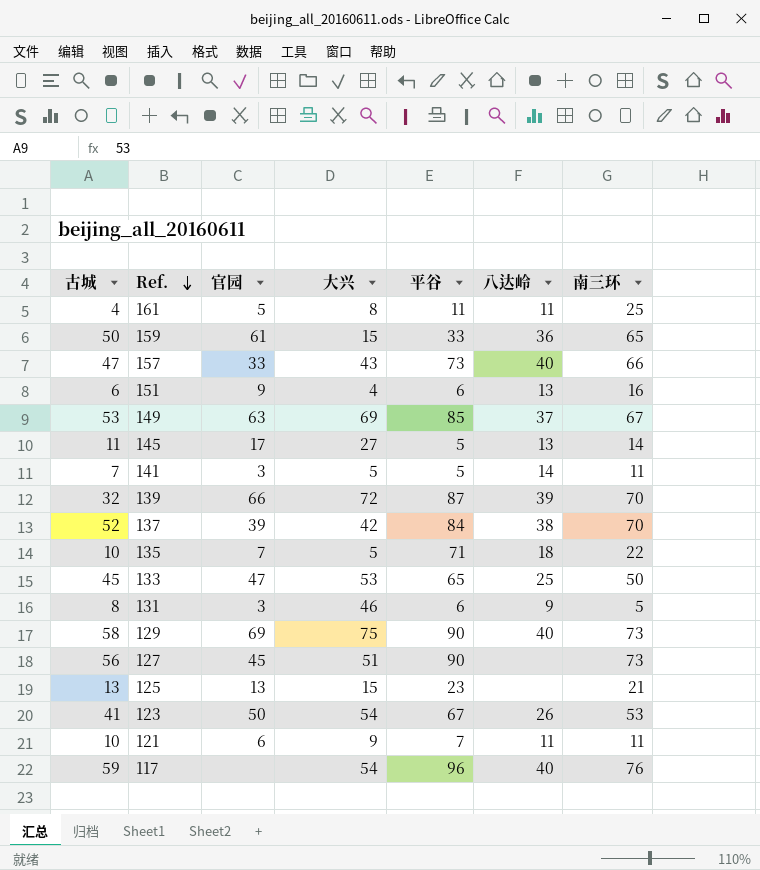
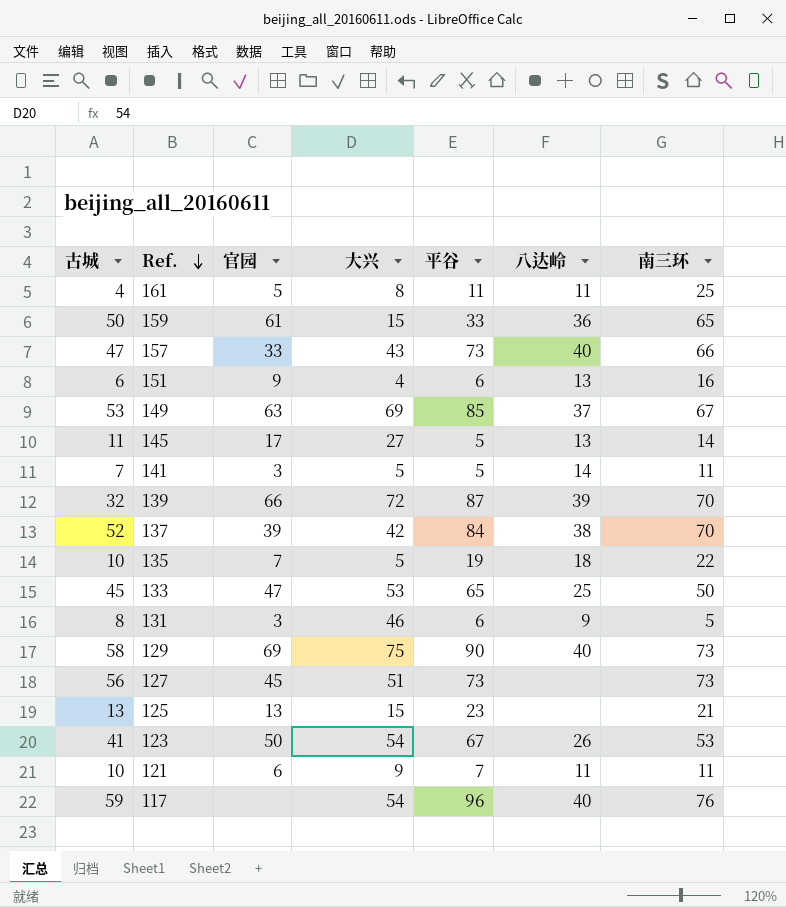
135 | 平谷: 71 -> 19
127 | 平谷: 90 -> 73

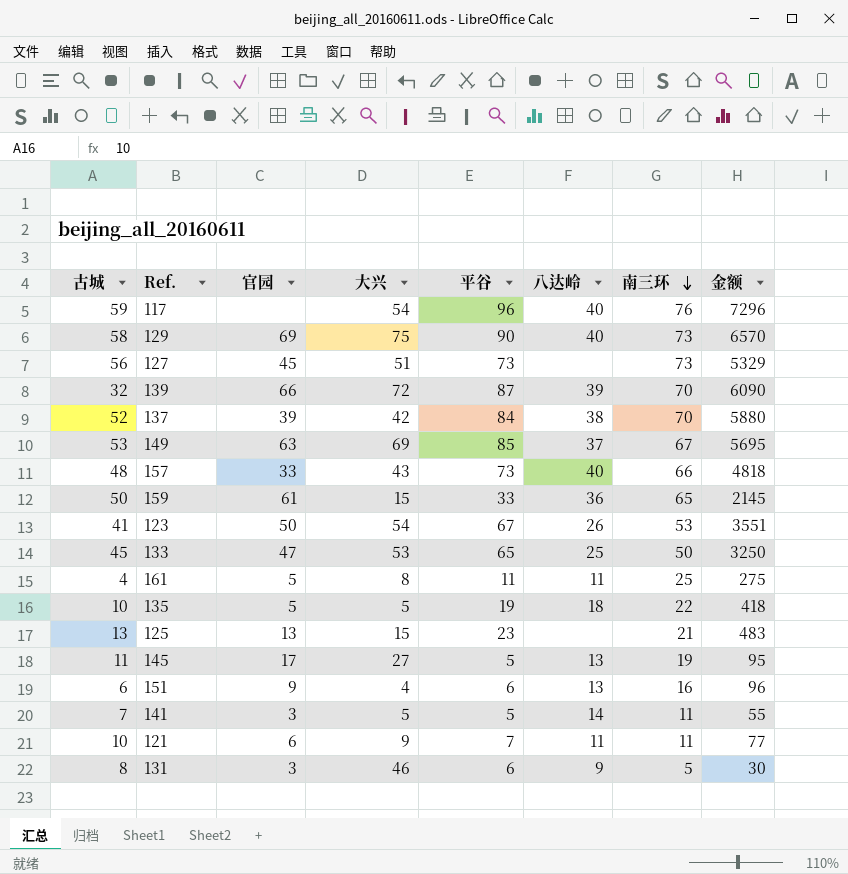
row order: Ref. descending -> 南三环 descending
column 金额 | formula: none -> [平谷] * [南三环]
157 | 古城: 47 -> 48
135 | 官园: 7 -> 5
145 | 南三环: 14 -> 19

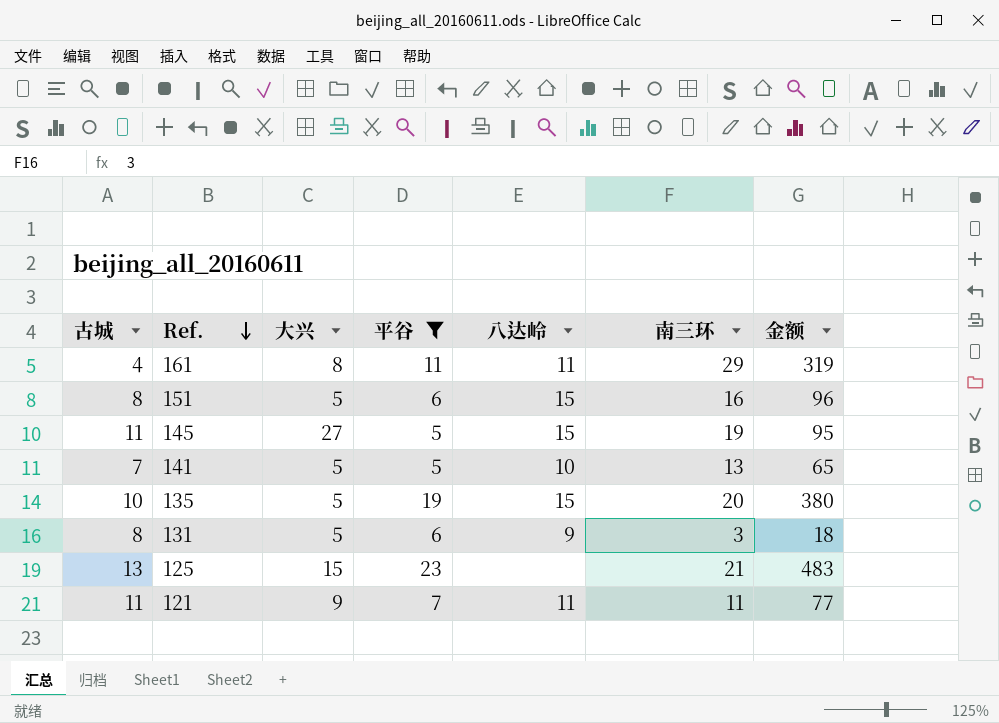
filter: none -> 平谷 <= 23
row order: 南三环 descending -> Ref. descending
column 官园 | position: 3 -> none
161 | 南三环: 25 -> 29
161 | 金额: 275 -> 319
151 | 古城: 6 -> 8
151 | 大兴: 4 -> 5
151 | 八达岭: 13 -> 15
145 | 八达岭: 13 -> 15
141 | 八达岭: 14 -> 10
141 | 南三环: 11 -> 13
141 | 金额: 55 -> 65
135 | 八达岭: 18 -> 15
135 | 南三环: 22 -> 20
135 | 金额: 418 -> 380
131 | 大兴: 46 -> 5
131 | 南三环: 5 -> 3
131 | 金额: 30 -> 18
121 | 古城: 10 -> 11

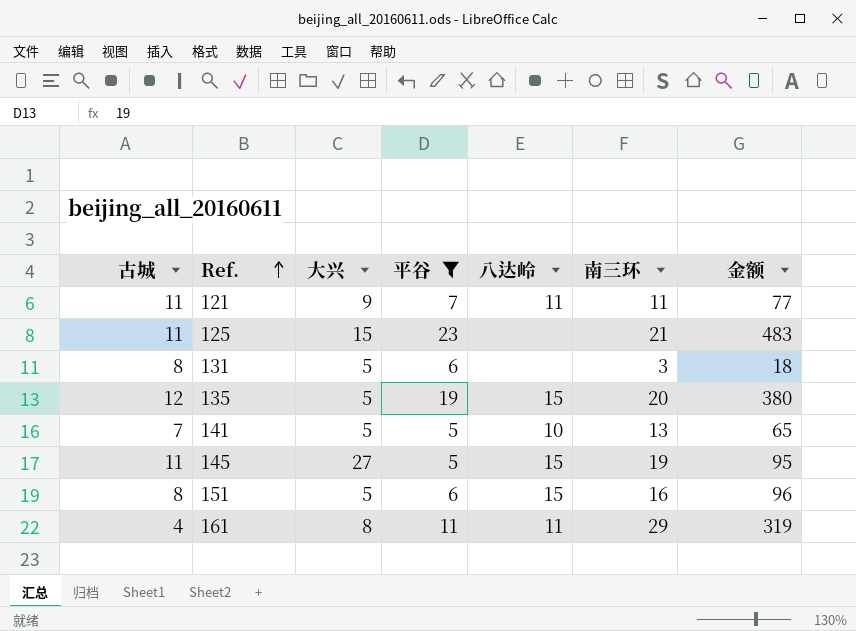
row order: Ref. descending -> Ref. ascending
125 | 古城: 13 -> 11
131 | 八达岭: 9 -> none
135 | 古城: 10 -> 12

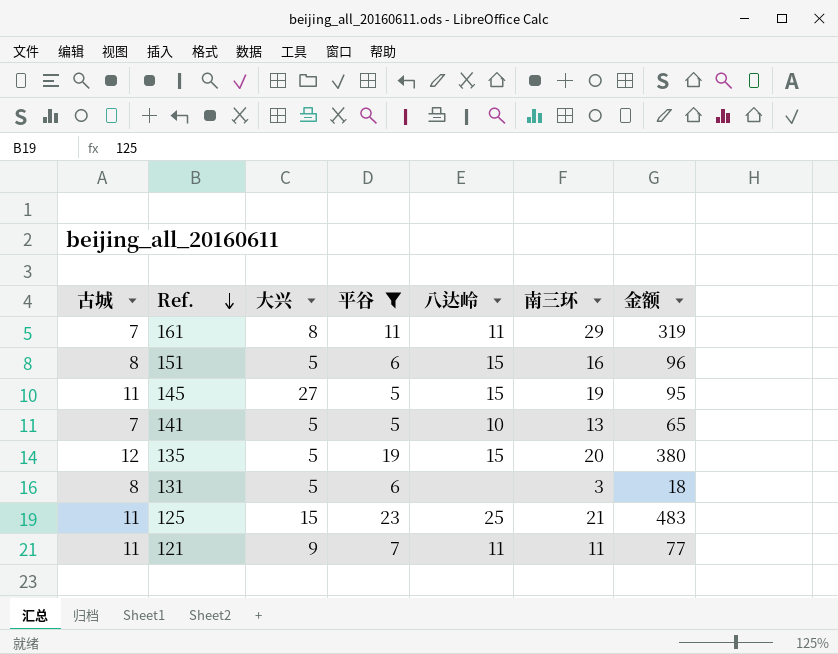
row order: Ref. ascending -> Ref. descending
161 | 古城: 4 -> 7
125 | 八达岭: none -> 25

